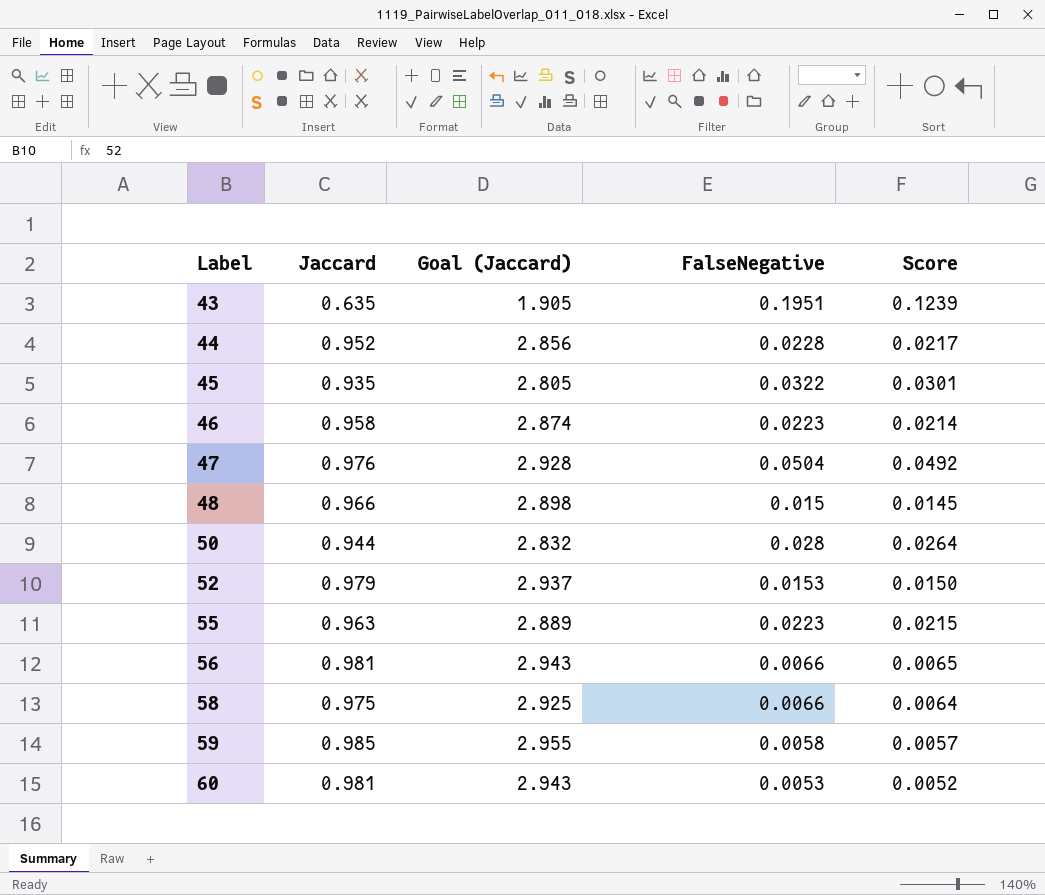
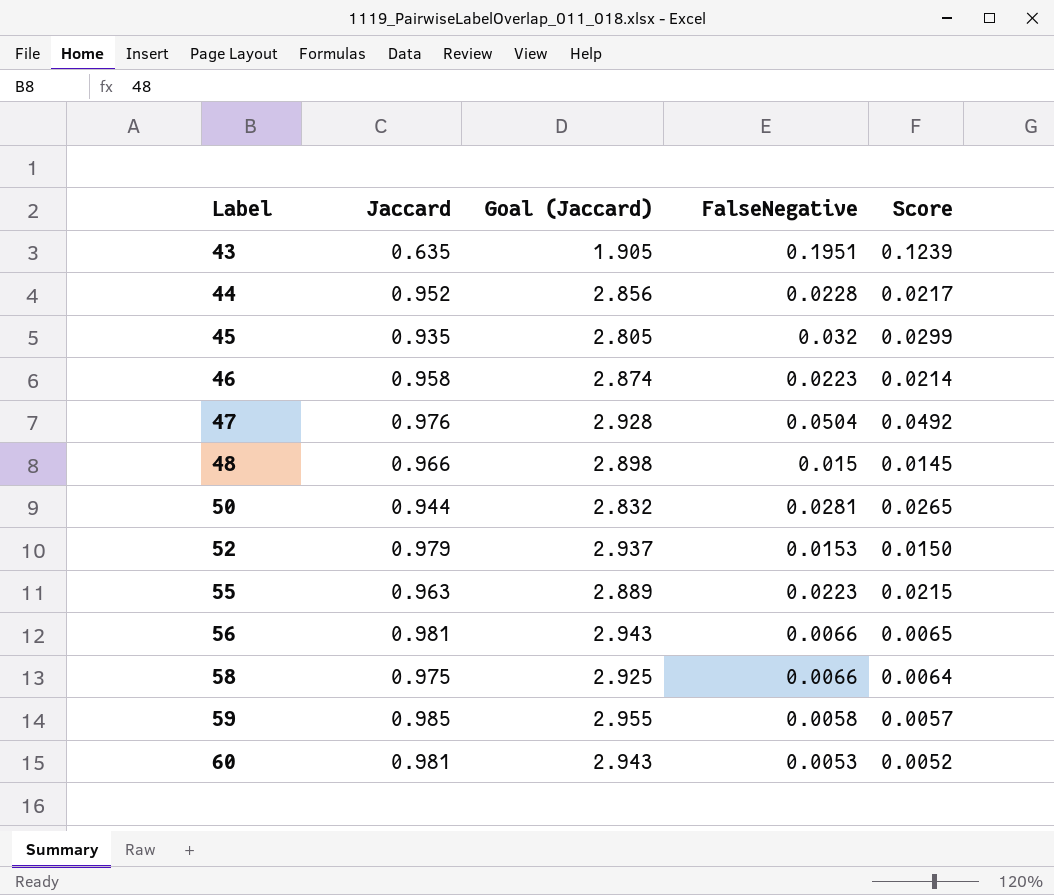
45 | FalseNegative: 0.0322 -> 0.032
45 | Score: 0.0301 -> 0.0299
50 | FalseNegative: 0.028 -> 0.0281
50 | Score: 0.0264 -> 0.0265

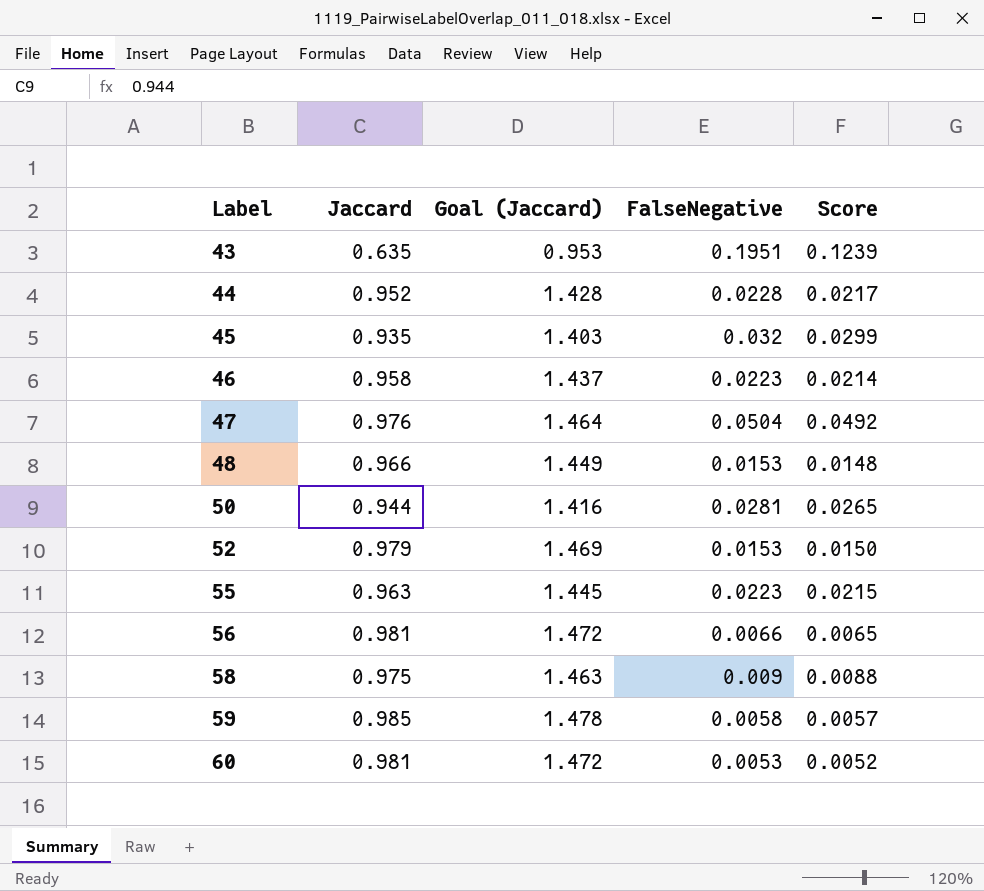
column Goal (Jaccard) | formula: [Jaccard] * 3 -> [Jaccard] * 1.5
48 | FalseNegative: 0.015 -> 0.0153
48 | Score: 0.0145 -> 0.0148
58 | FalseNegative: 0.0066 -> 0.009
58 | Score: 0.0064 -> 0.0088

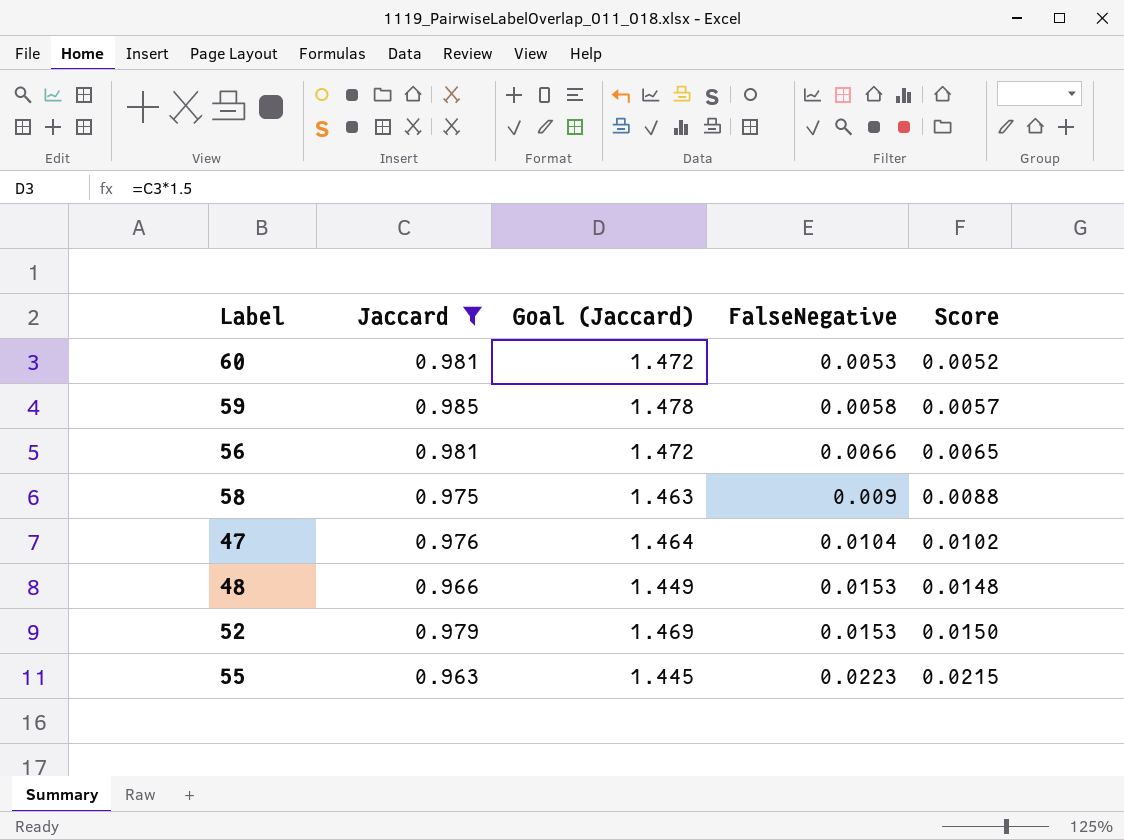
filter: none -> Jaccard >= 0.963
row order: Label ascending -> FalseNegative ascending
47 | FalseNegative: 0.0504 -> 0.0104
47 | Score: 0.0492 -> 0.0102

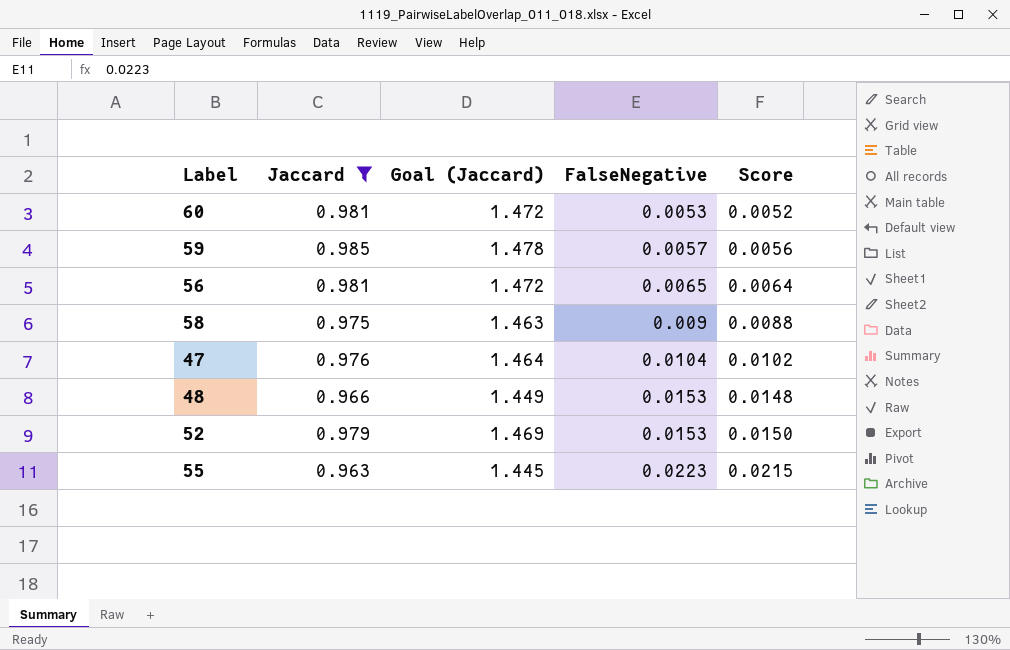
59 | FalseNegative: 0.0058 -> 0.0057
59 | Score: 0.0057 -> 0.0056
56 | FalseNegative: 0.0066 -> 0.0065
56 | Score: 0.0065 -> 0.0064

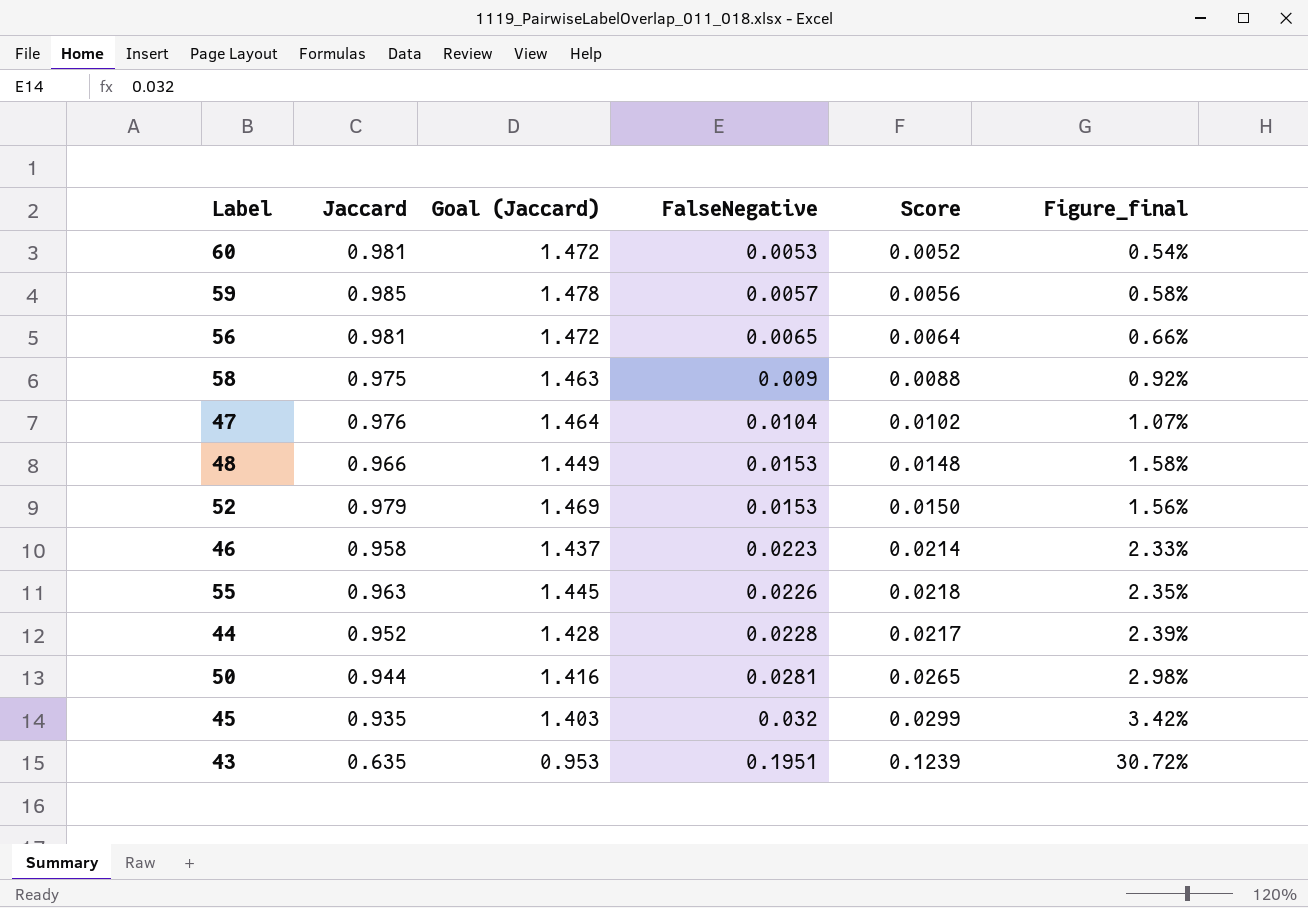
filter: Jaccard >= 0.963 -> none
column Figure_final | formula: none -> [FalseNegative] / [Jaccard]
55 | FalseNegative: 0.0223 -> 0.0226
55 | Score: 0.0215 -> 0.0218

